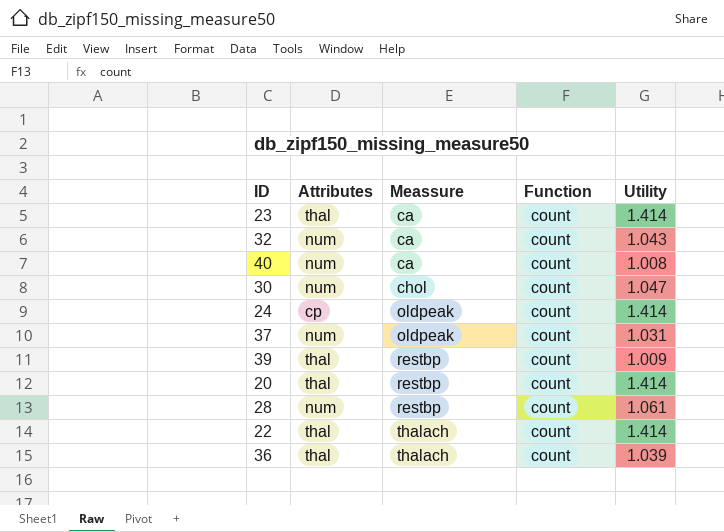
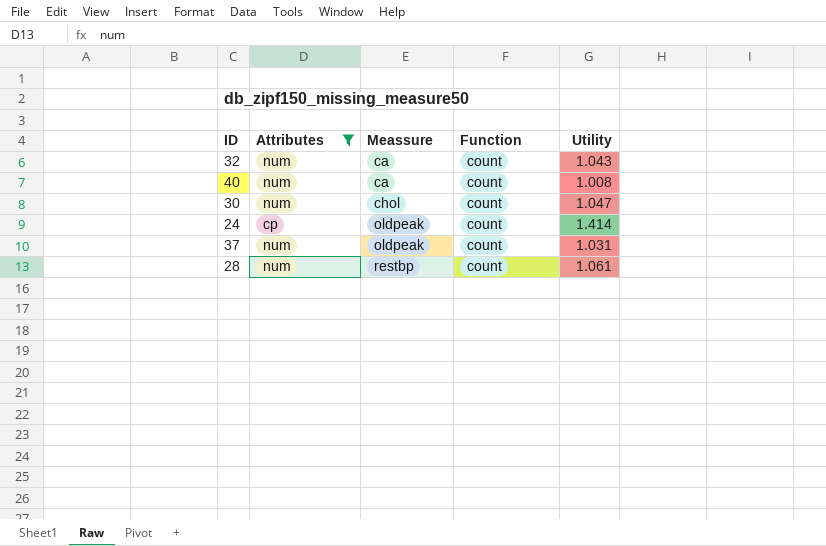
filter: none -> Attributes != thal

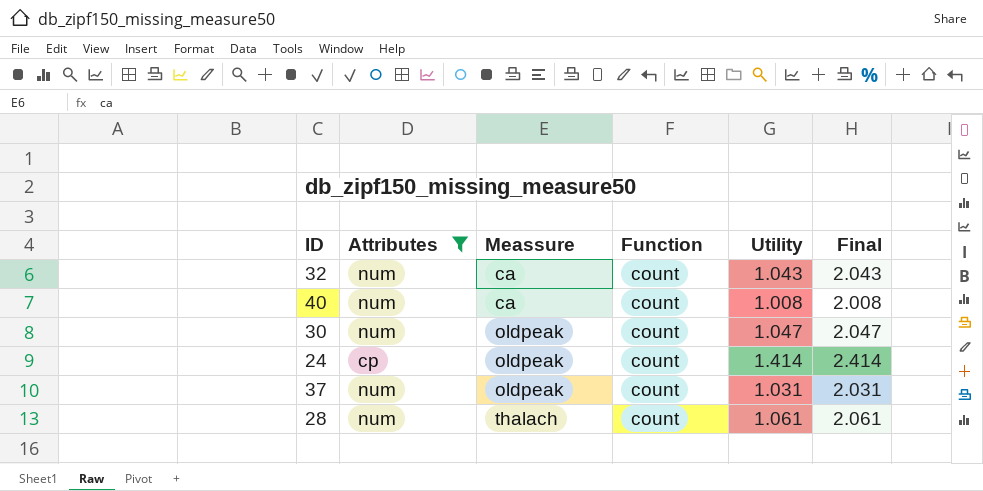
column Final | formula: none -> [Utility] + 1
30 | Meassure: chol -> oldpeak
28 | Meassure: restbp -> thalach

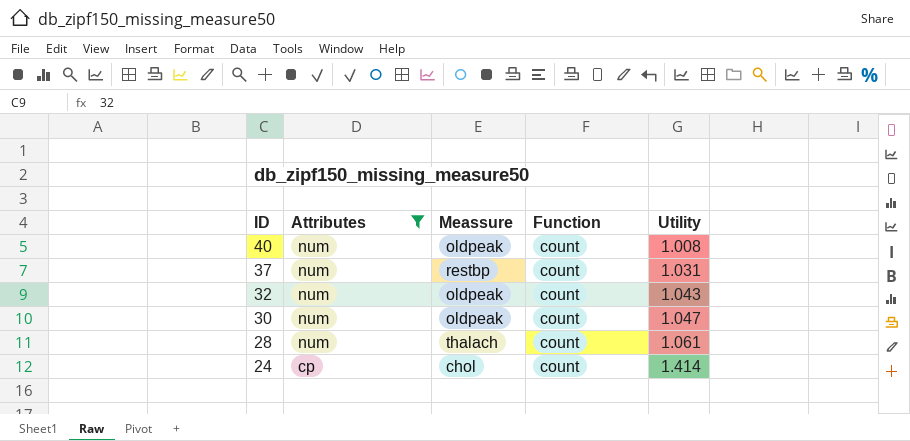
row order: Meassure ascending -> ID descending
column Final | formula: [Utility] + 1 -> none
40 | Meassure: ca -> oldpeak
37 | Meassure: oldpeak -> restbp
32 | Meassure: ca -> oldpeak
24 | Meassure: oldpeak -> chol

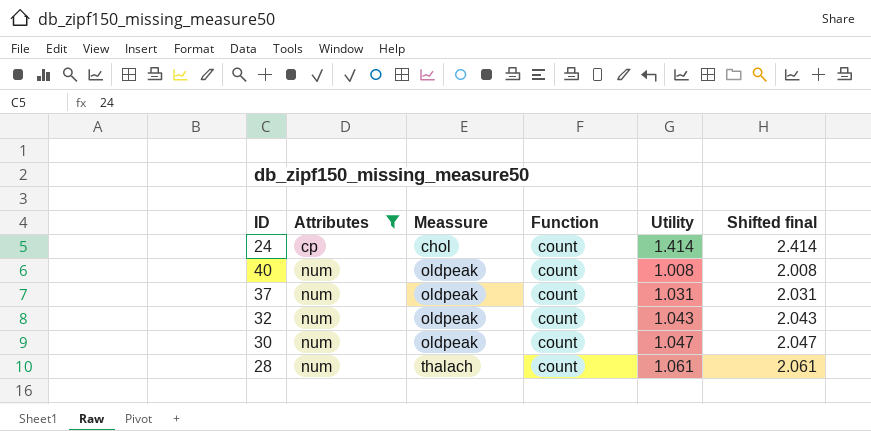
row order: ID descending -> Attributes ascending
column Shifted final | formula: none -> [Utility] + 1
37 | Meassure: restbp -> oldpeak

